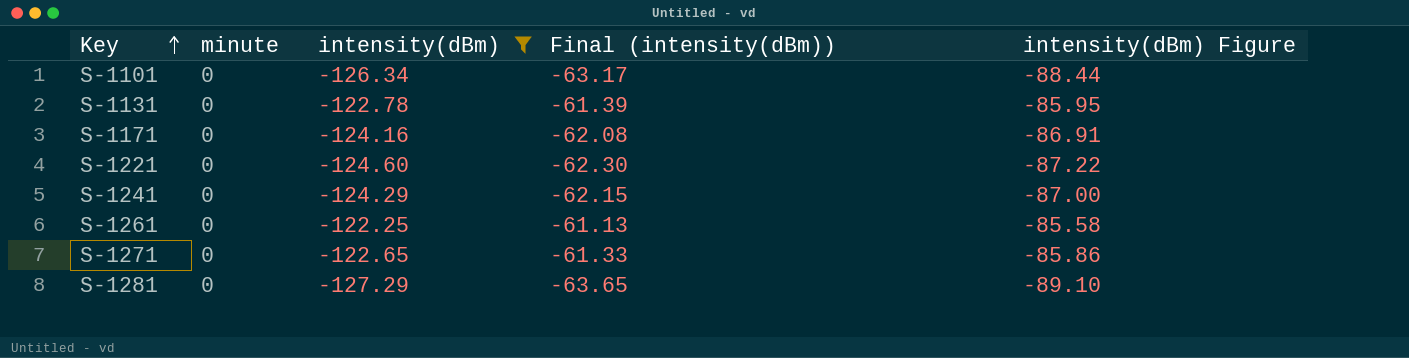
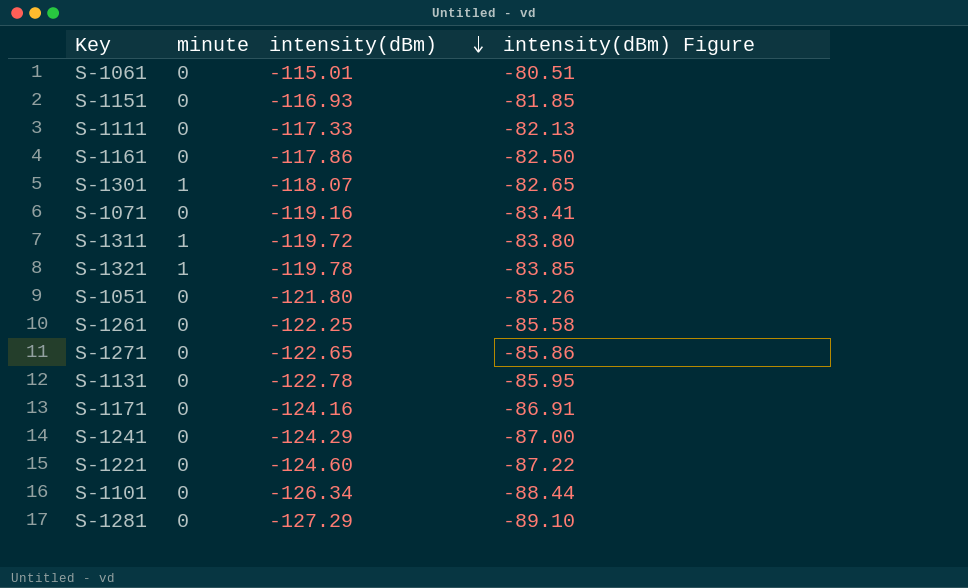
filter: intensity(dBm) <= -122.25 -> none
row order: Key ascending -> intensity(dBm) descending
column Final (intensity(dBm)) | formula: [intensity(dBm)] * 0.5 -> none

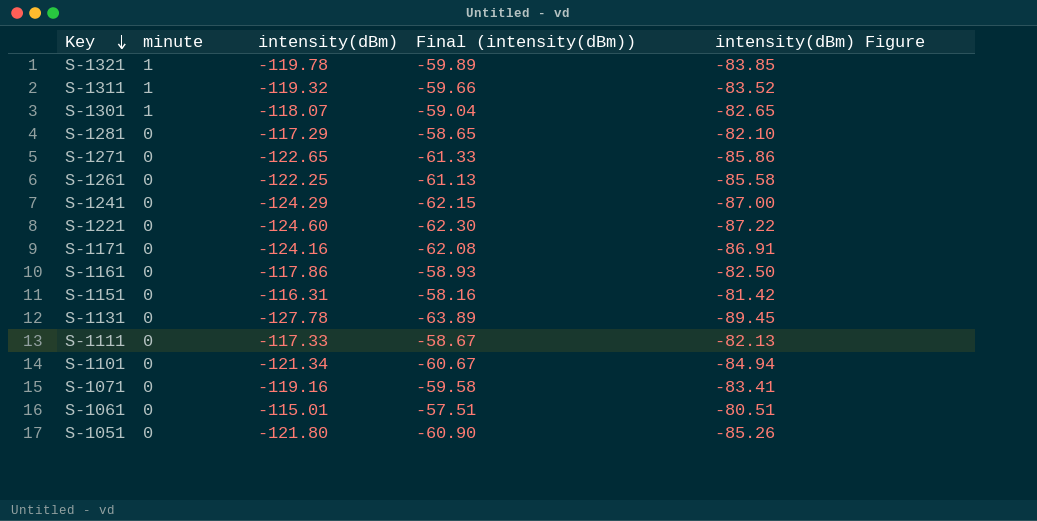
row order: intensity(dBm) descending -> Key descending
column Final (intensity(dBm)) | formula: none -> [intensity(dBm)] * 0.5
S-1311 | intensity(dBm): -119.72 -> -119.32
S-1311 | intensity(dBm) Figure: -83.80 -> -83.52
S-1281 | intensity(dBm): -127.29 -> -117.29
S-1281 | intensity(dBm) Figure: -89.10 -> -82.10
S-1151 | intensity(dBm): -116.93 -> -116.31
S-1151 | intensity(dBm) Figure: -81.85 -> -81.42
S-1131 | intensity(dBm): -122.78 -> -127.78
S-1131 | intensity(dBm) Figure: -85.95 -> -89.45
S-1101 | intensity(dBm): -126.34 -> -121.34
S-1101 | intensity(dBm) Figure: -88.44 -> -84.94

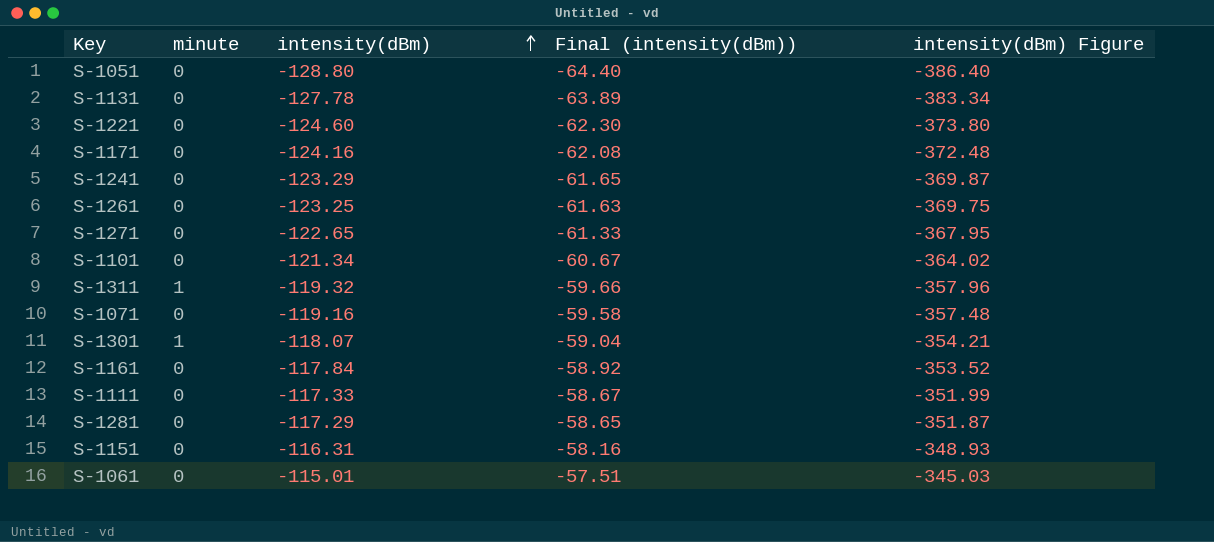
row order: Key descending -> intensity(dBm) ascending
column intensity(dBm) Figure | formula: [intensity(dBm)] * 0.7 -> [intensity(dBm)] * 3
row S-1321: 1 | -119.78 | -59.89 | -83.85 -> none
S-1051 | intensity(dBm): -121.80 -> -128.80
S-1051 | Final (intensity(dBm)): -60.90 -> -64.40
S-1241 | intensity(dBm): -124.29 -> -123.29
S-1241 | Final (intensity(dBm)): -62.15 -> -61.65
S-1261 | intensity(dBm): -122.25 -> -123.25
S-1261 | Final (intensity(dBm)): -61.13 -> -61.63
S-1161 | intensity(dBm): -117.86 -> -117.84
S-1161 | Final (intensity(dBm)): -58.93 -> -58.92

